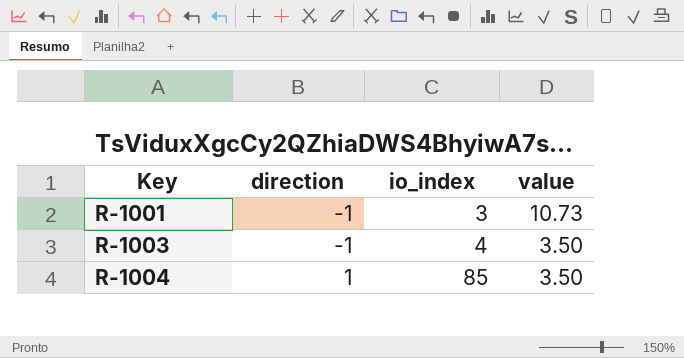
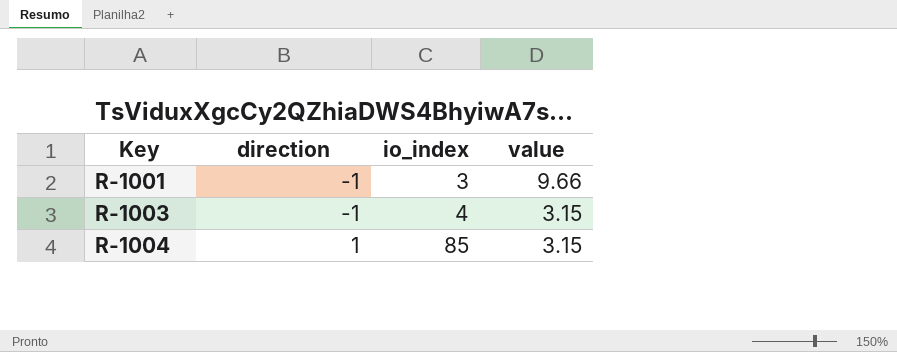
R-1001 | value: 10.73 -> 9.66
R-1003 | value: 3.50 -> 3.15
R-1004 | value: 3.50 -> 3.15

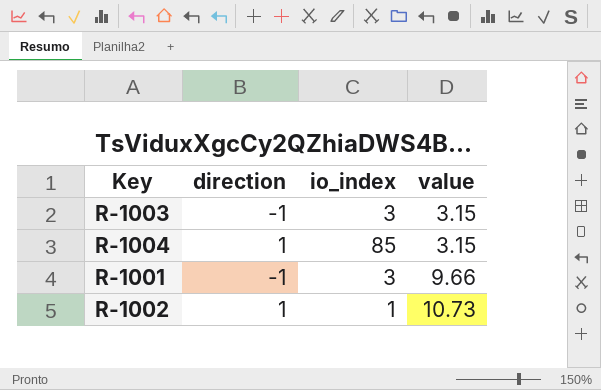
row order: Key ascending -> value ascending
R-1003 | io_index: 4 -> 3
row R-1002: none -> 1 | 1 | 10.73

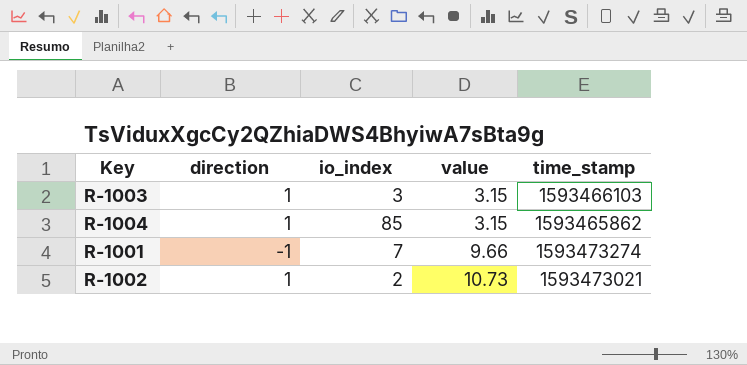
column time_stamp | position: none -> 5
R-1003 | direction: -1 -> 1
R-1001 | io_index: 3 -> 7
R-1002 | io_index: 1 -> 2

